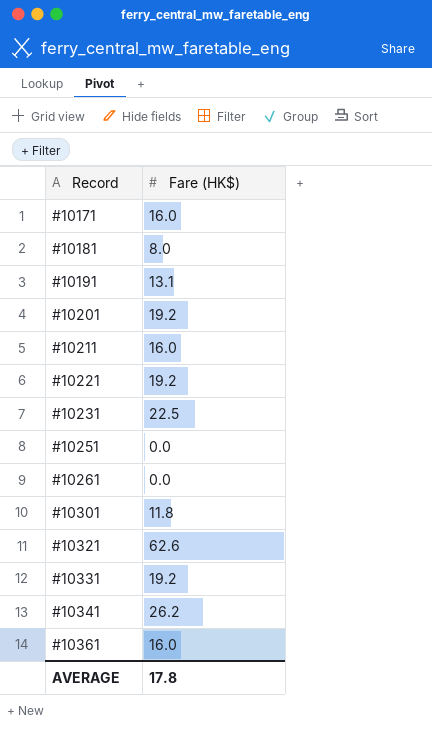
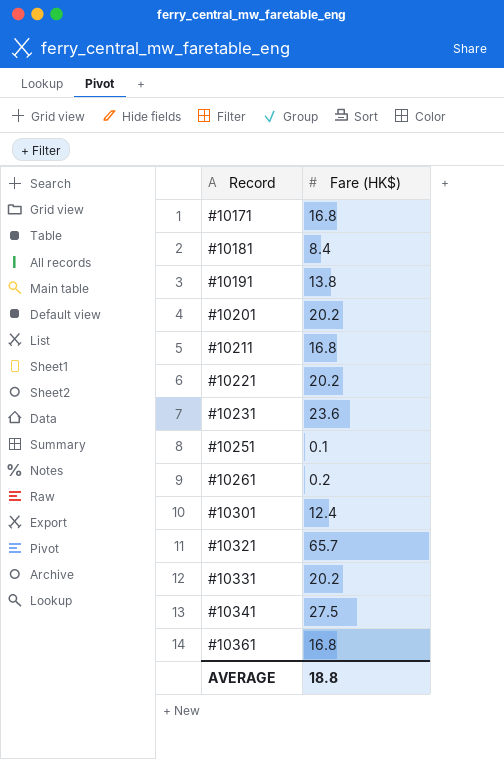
#10171 | Fare (HK$): 16.0 -> 16.8
#10181 | Fare (HK$): 8.0 -> 8.4
#10191 | Fare (HK$): 13.1 -> 13.8
#10201 | Fare (HK$): 19.2 -> 20.2
#10211 | Fare (HK$): 16.0 -> 16.8
#10221 | Fare (HK$): 19.2 -> 20.2
#10231 | Fare (HK$): 22.5 -> 23.6
#10251 | Fare (HK$): 0.0 -> 0.1
#10261 | Fare (HK$): 0.0 -> 0.2
#10301 | Fare (HK$): 11.8 -> 12.4
#10321 | Fare (HK$): 62.6 -> 65.7
#10331 | Fare (HK$): 19.2 -> 20.2
#10341 | Fare (HK$): 26.2 -> 27.5
#10361 | Fare (HK$): 16.0 -> 16.8
AVERAGE | Fare (HK$): 17.8 -> 18.8

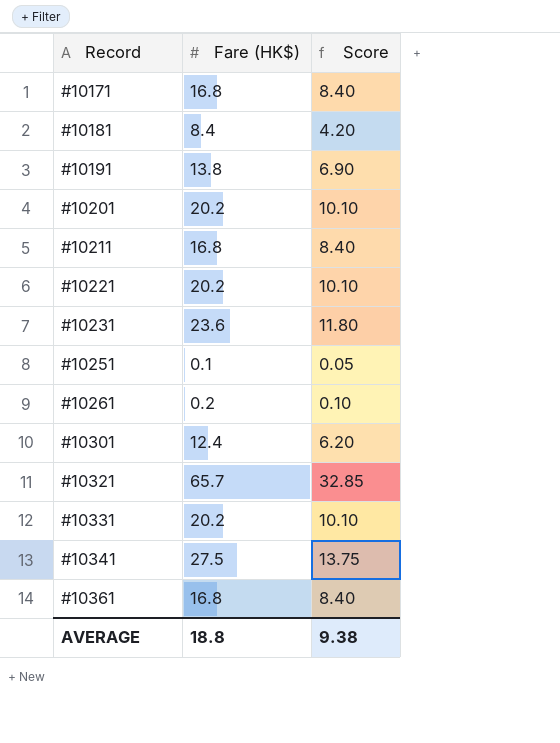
column Score | formula: none -> [Fare (HK$)] * 0.5

